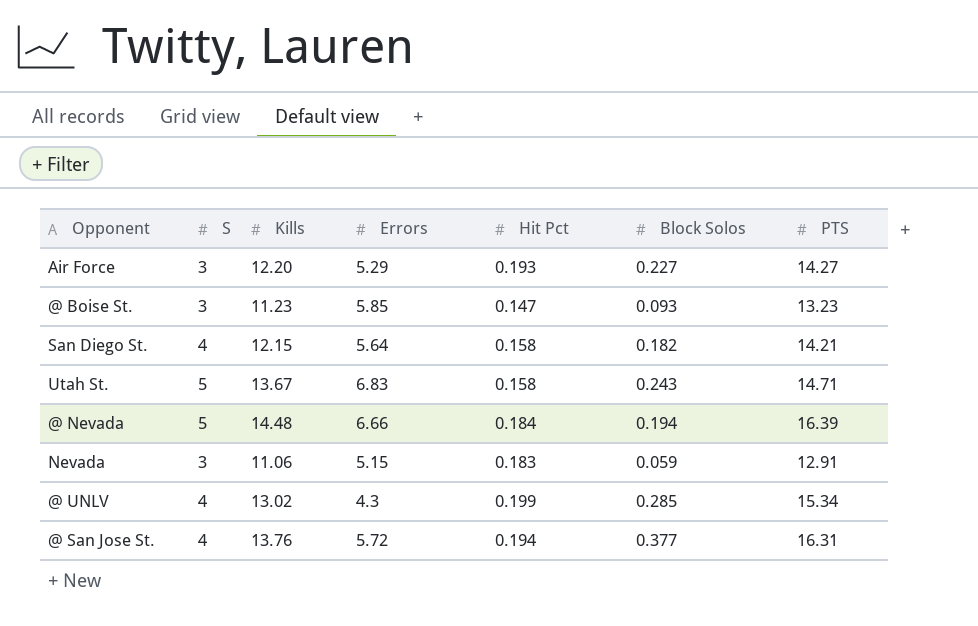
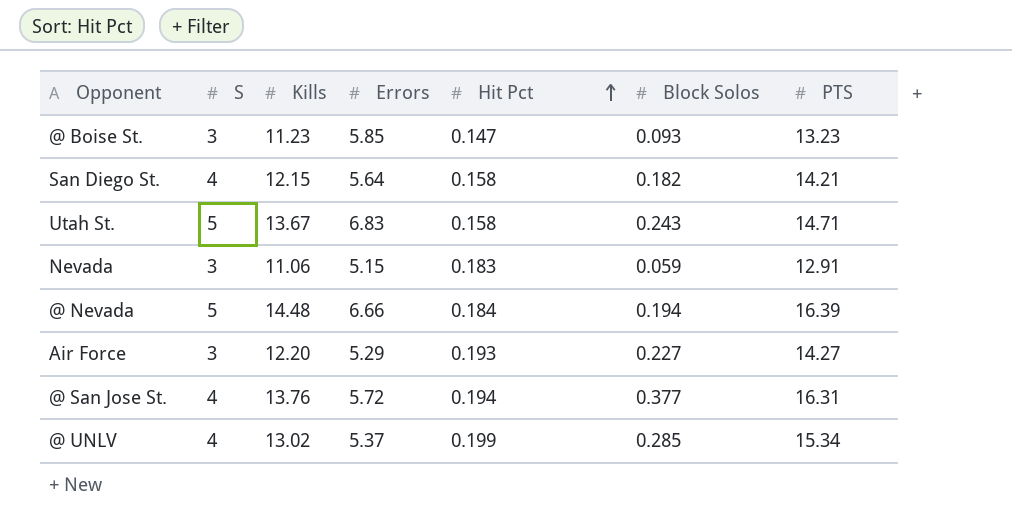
row order: none -> Hit Pct ascending
@ UNLV | Errors: 4.3 -> 5.37

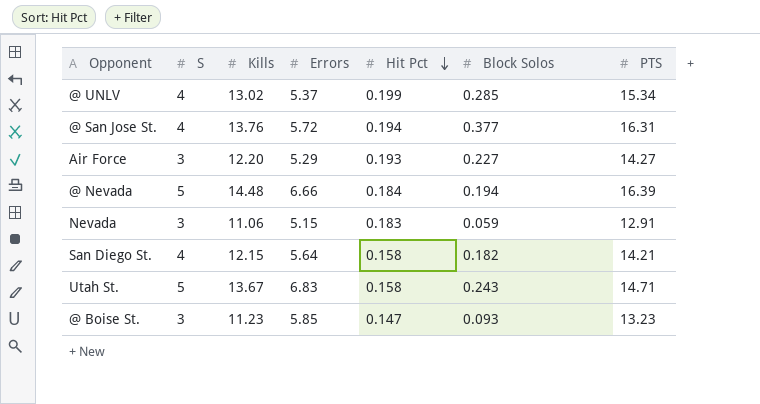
row order: Hit Pct ascending -> Hit Pct descending

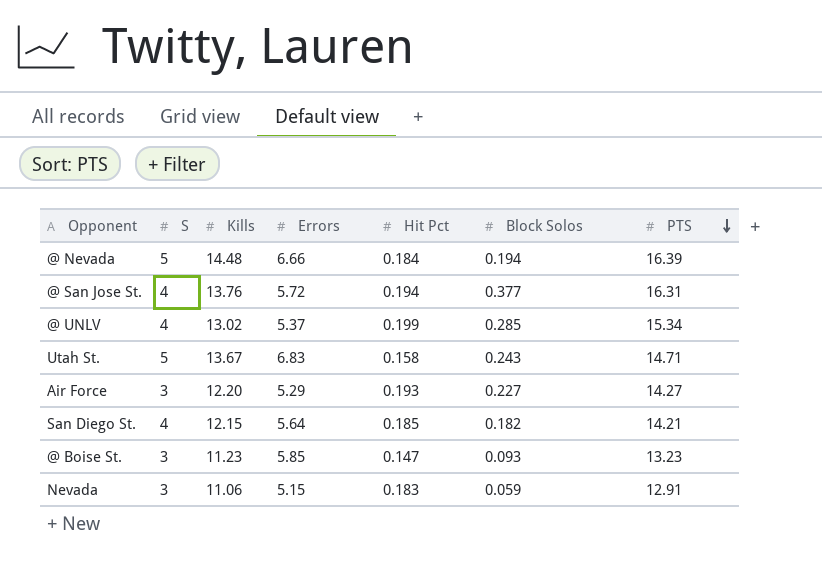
row order: Hit Pct descending -> PTS descending
San Diego St. | Hit Pct: 0.158 -> 0.185

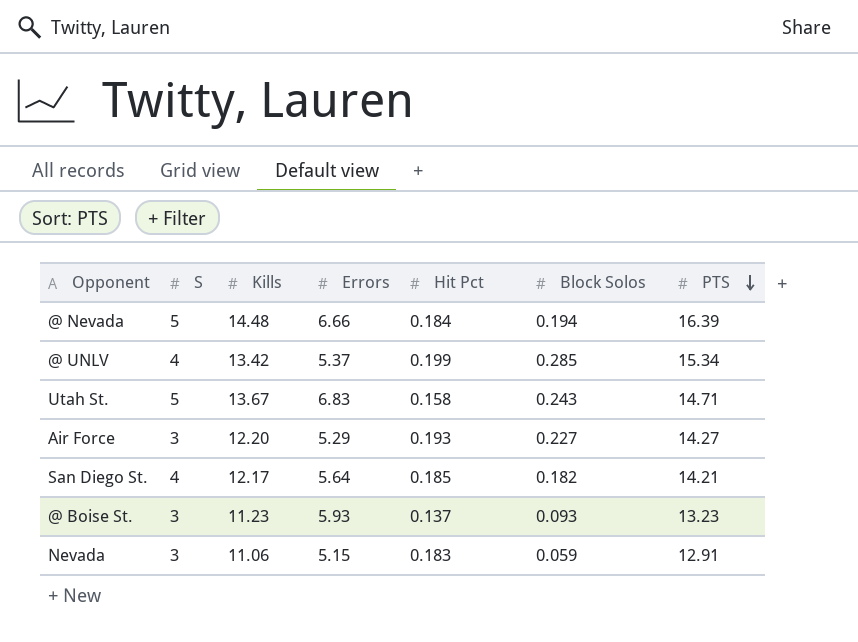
row @ San Jose St.: 4 | 13.76 | 5.72 | 0.194 | 0.377 | 16.31 -> none
@ UNLV | Kills: 13.02 -> 13.42
San Diego St. | Kills: 12.15 -> 12.17
@ Boise St. | Errors: 5.85 -> 5.93
@ Boise St. | Hit Pct: 0.147 -> 0.137

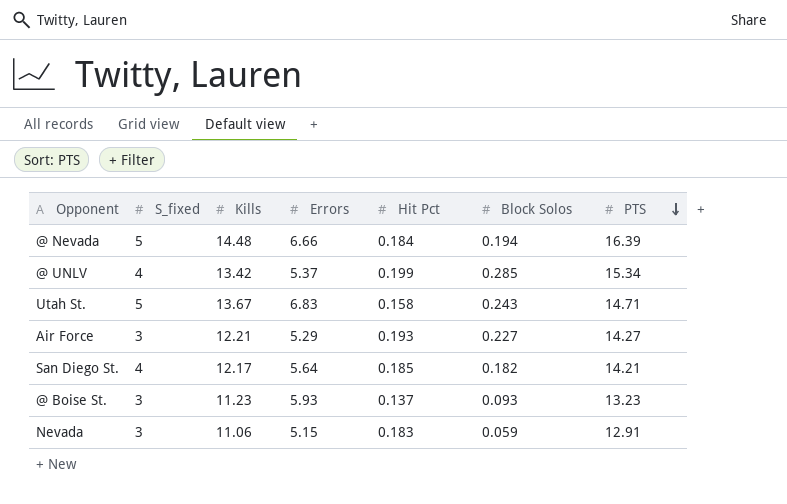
column name: S -> S_fixed
Air Force | Kills: 12.20 -> 12.21

